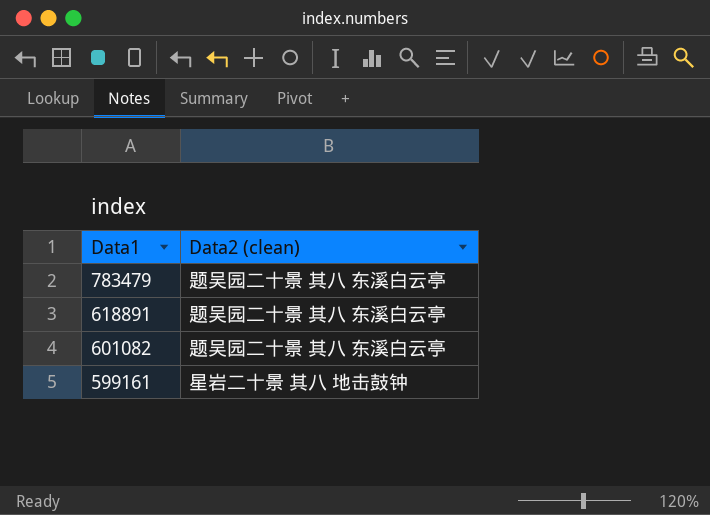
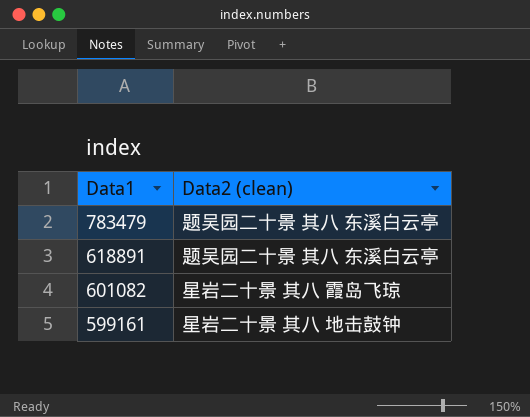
601082 | Data2 (clean): 题吴园二十景 其八 东溪白云亭 -> 星岩二十景 其八 霞岛飞琼

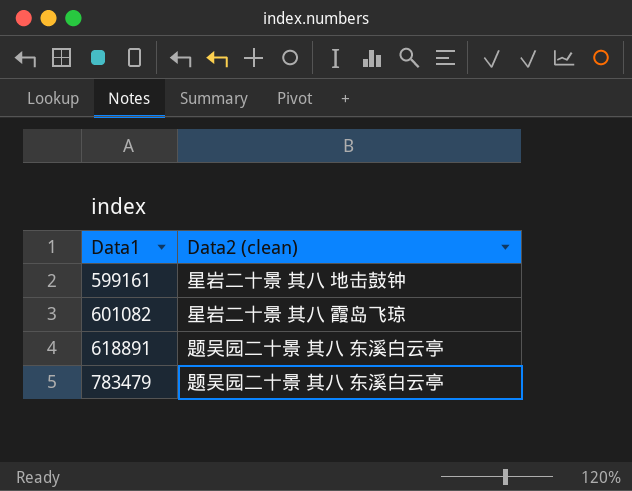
row order: Data1 descending -> Data1 ascending

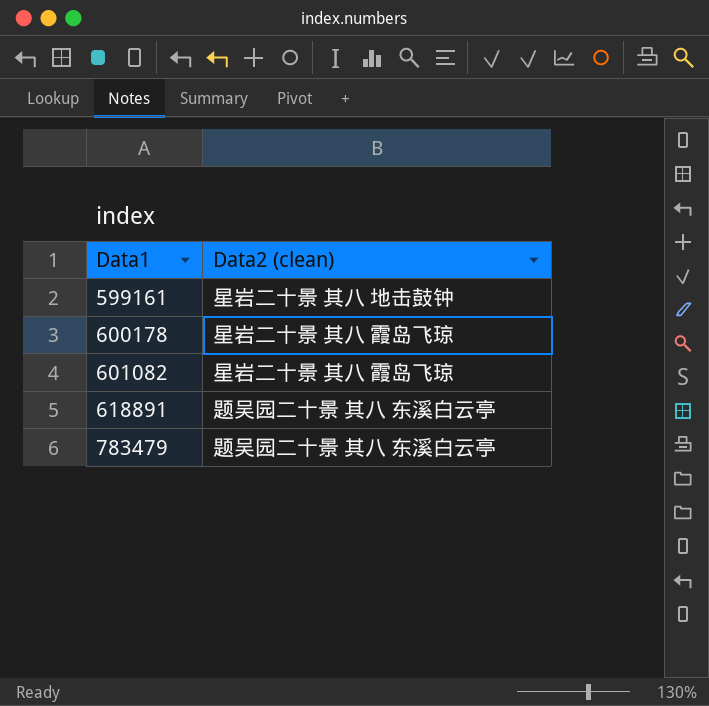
row 600178: none -> 星岩二十景 其八 霞岛飞琼

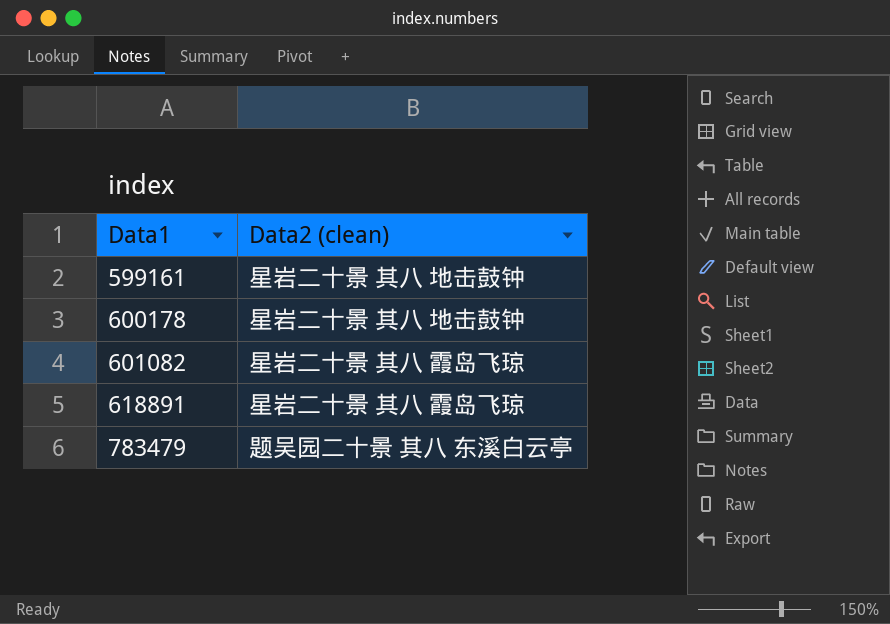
600178 | Data2 (clean): 星岩二十景 其八 霞岛飞琼 -> 星岩二十景 其八 地击鼓钟
618891 | Data2 (clean): 题吴园二十景 其八 东溪白云亭 -> 星岩二十景 其八 霞岛飞琼

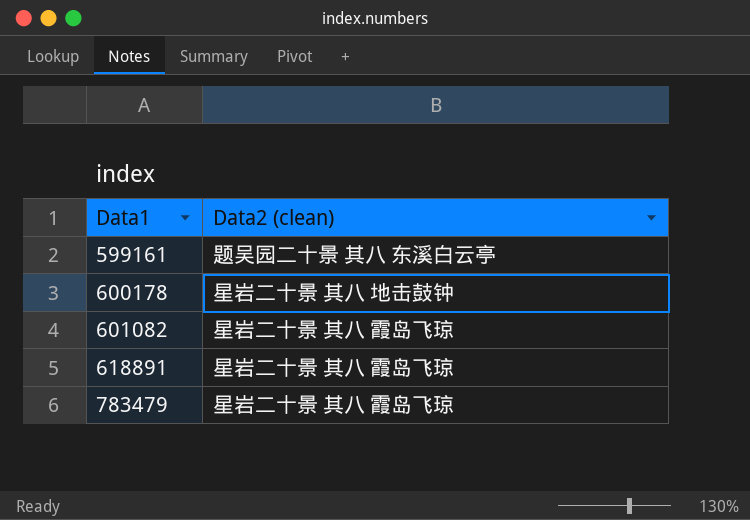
599161 | Data2 (clean): 星岩二十景 其八 地击鼓钟 -> 题吴园二十景 其八 东溪白云亭
783479 | Data2 (clean): 题吴园二十景 其八 东溪白云亭 -> 星岩二十景 其八 霞岛飞琼

